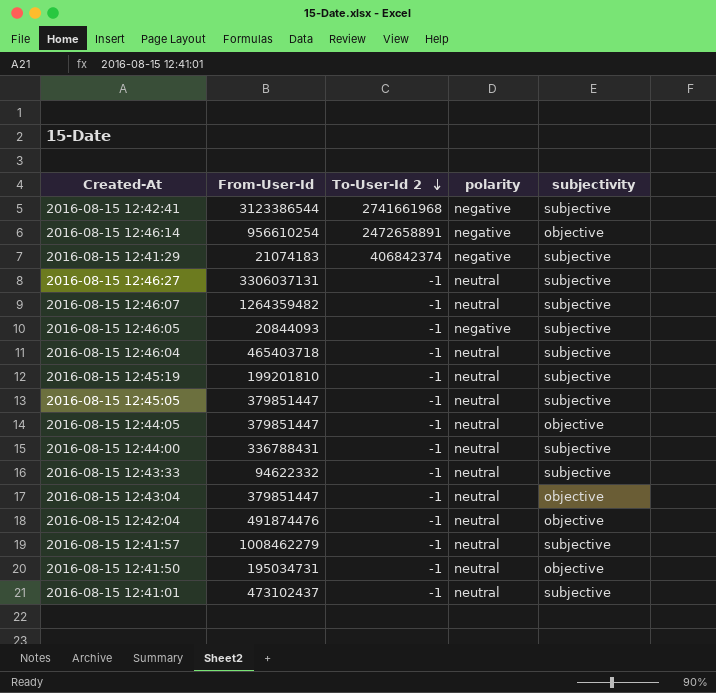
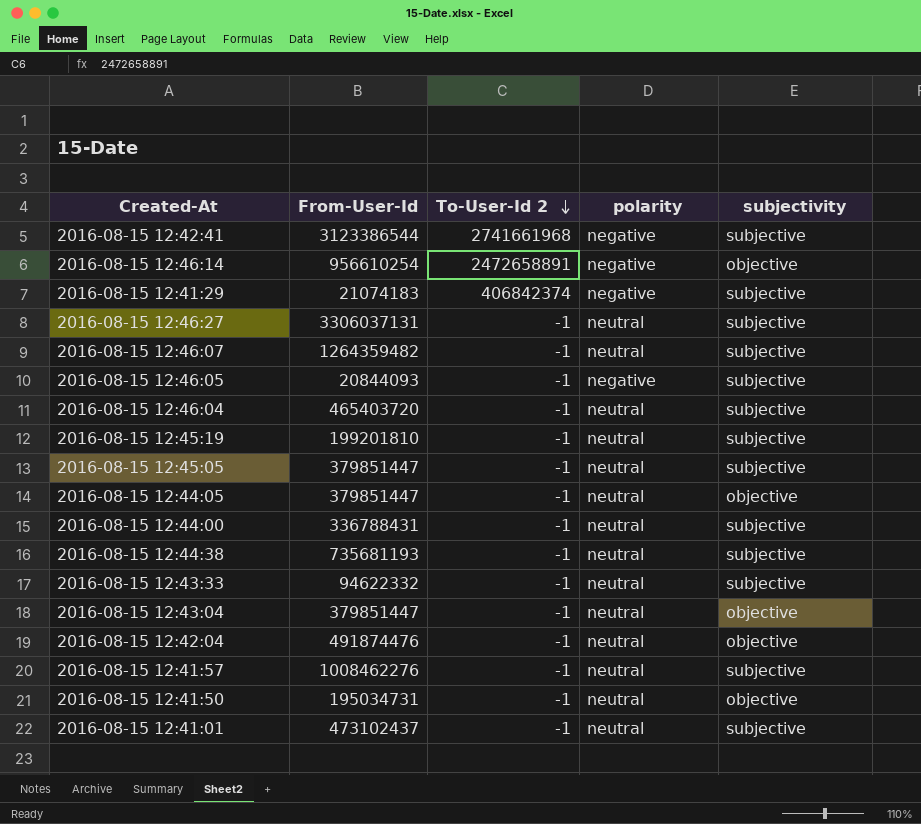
2016-08-15 12:46:04 | From-User-Id: 465403718 -> 465403720
row 2016-08-15 12:44:38: none -> 735681193 | -1 | neutral | subjective
2016-08-15 12:41:57 | From-User-Id: 1008462279 -> 1008462276

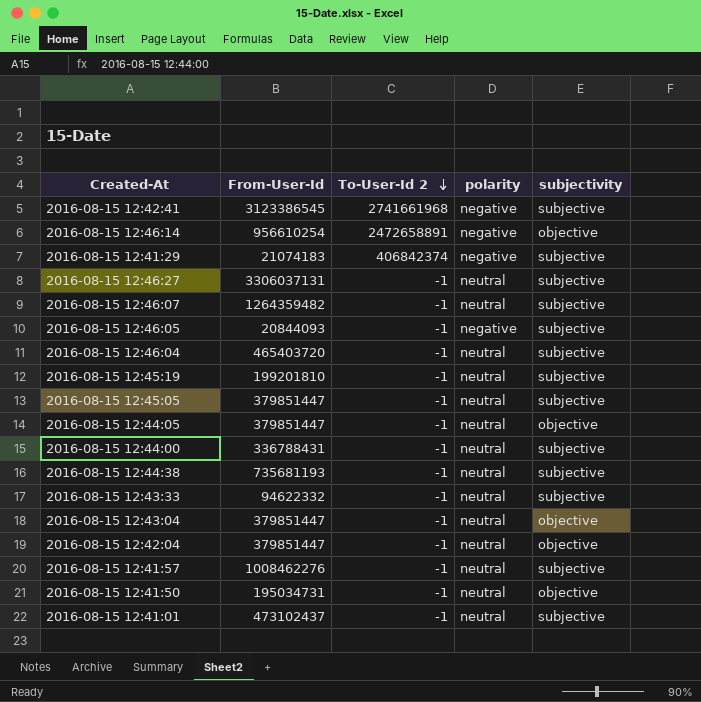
2016-08-15 12:42:41 | From-User-Id: 3123386544 -> 3123386545
2016-08-15 12:42:04 | From-User-Id: 491874476 -> 379851447

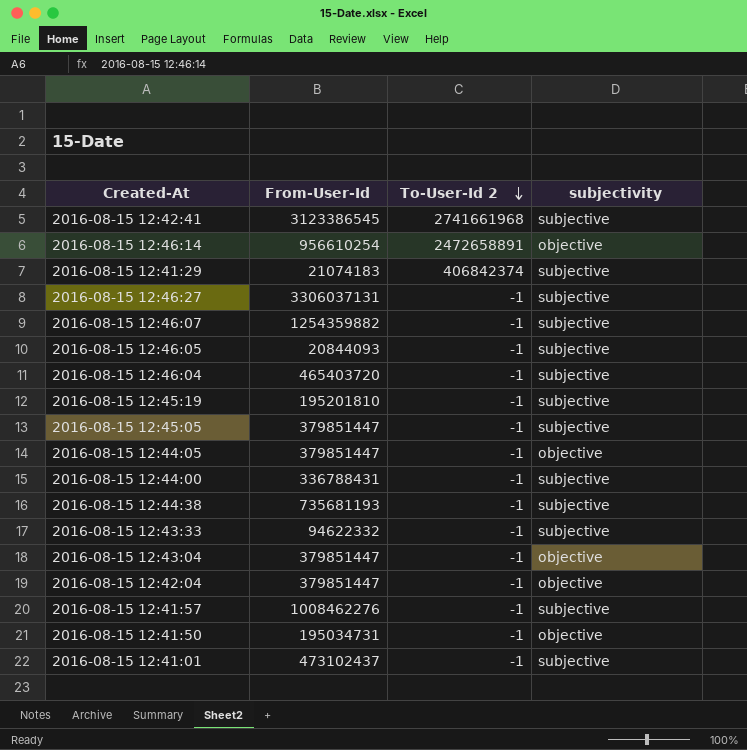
column polarity | position: 4 -> none
2016-08-15 12:46:07 | From-User-Id: 1264359482 -> 1254359882
2016-08-15 12:45:19 | From-User-Id: 199201810 -> 195201810

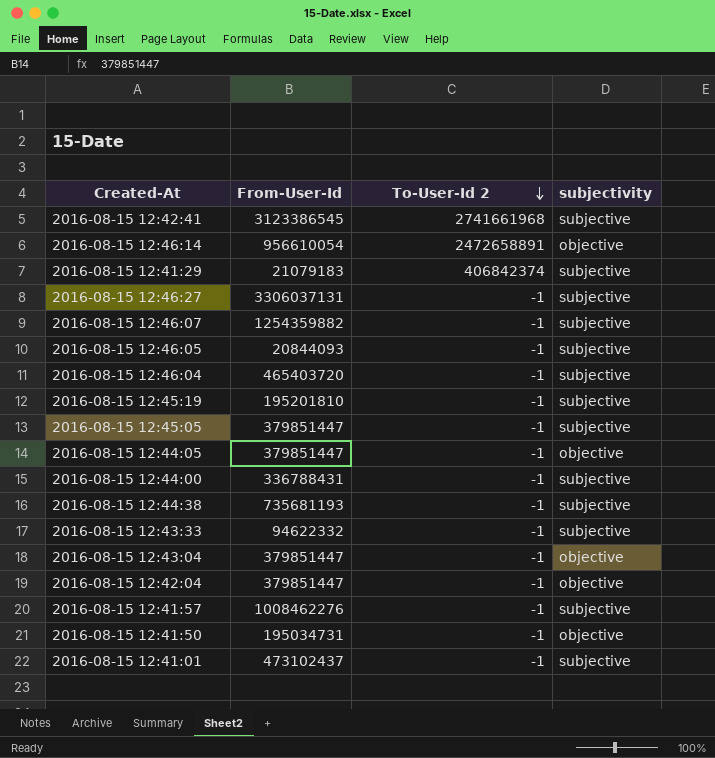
2016-08-15 12:46:14 | From-User-Id: 956610254 -> 956610054
2016-08-15 12:41:29 | From-User-Id: 21074183 -> 21079183

